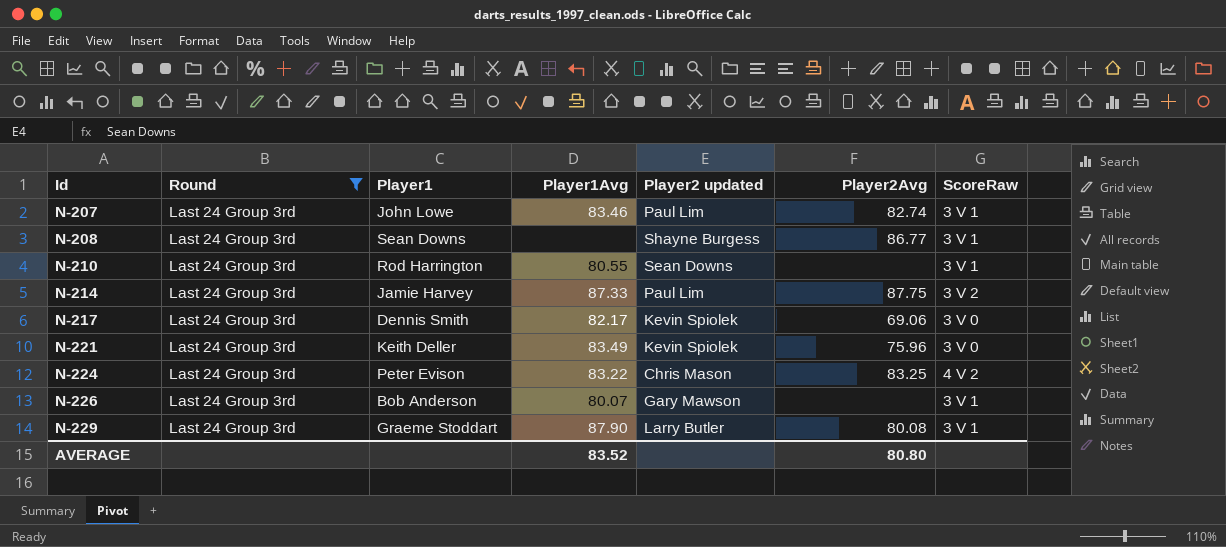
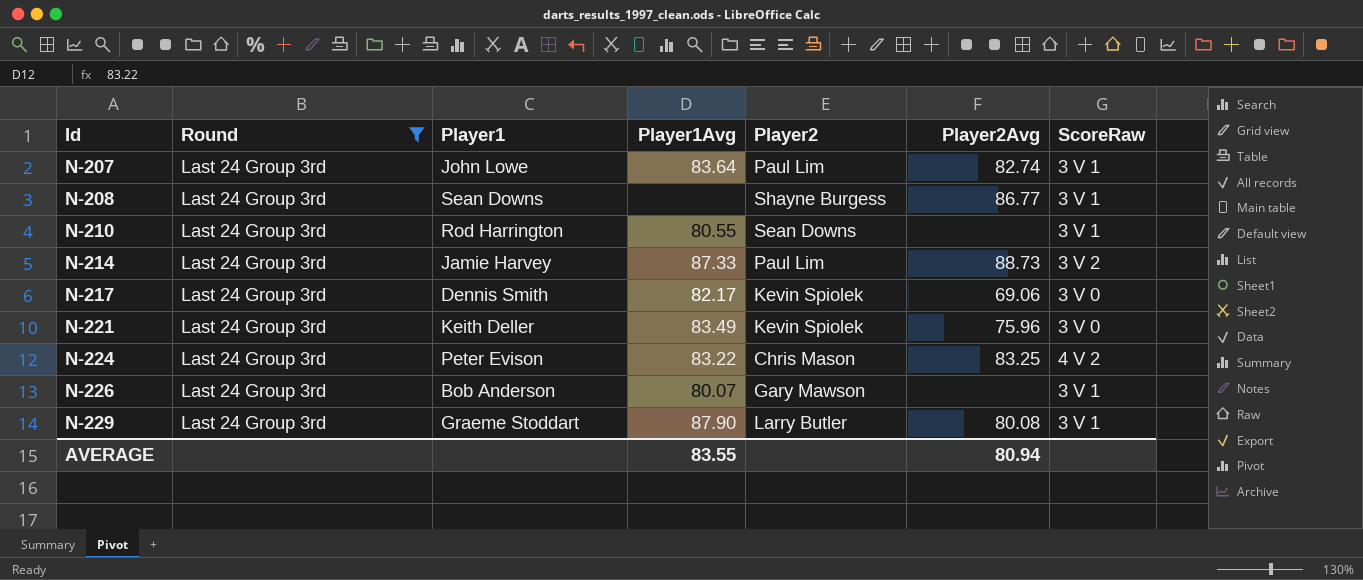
column name: Player2 updated -> Player2
N-207 | Player1Avg: 83.46 -> 83.64
N-214 | Player2Avg: 87.75 -> 88.73
AVERAGE | Player1Avg: 83.52 -> 83.55
AVERAGE | Player2Avg: 80.80 -> 80.94

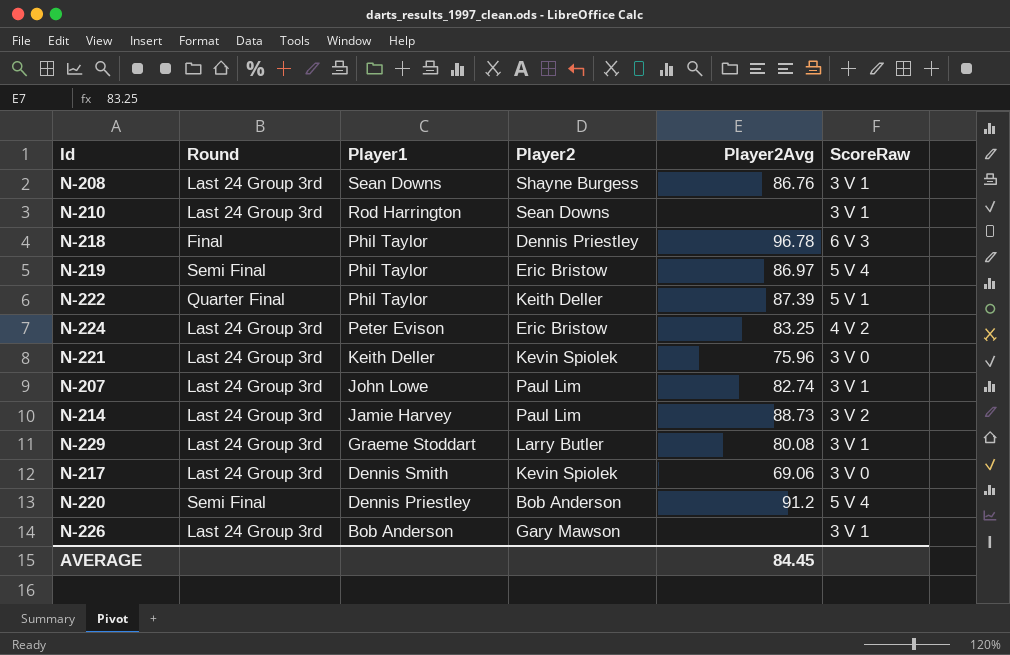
filter: Round = Last 24 Group 3rd -> none
row order: Id ascending -> Player1 descending
column Player1Avg | position: 4 -> none
N-208 | Player2Avg: 86.77 -> 86.76
N-224 | Player2: Chris Mason -> Eric Bristow
AVERAGE | Player2Avg: 80.94 -> 84.45

